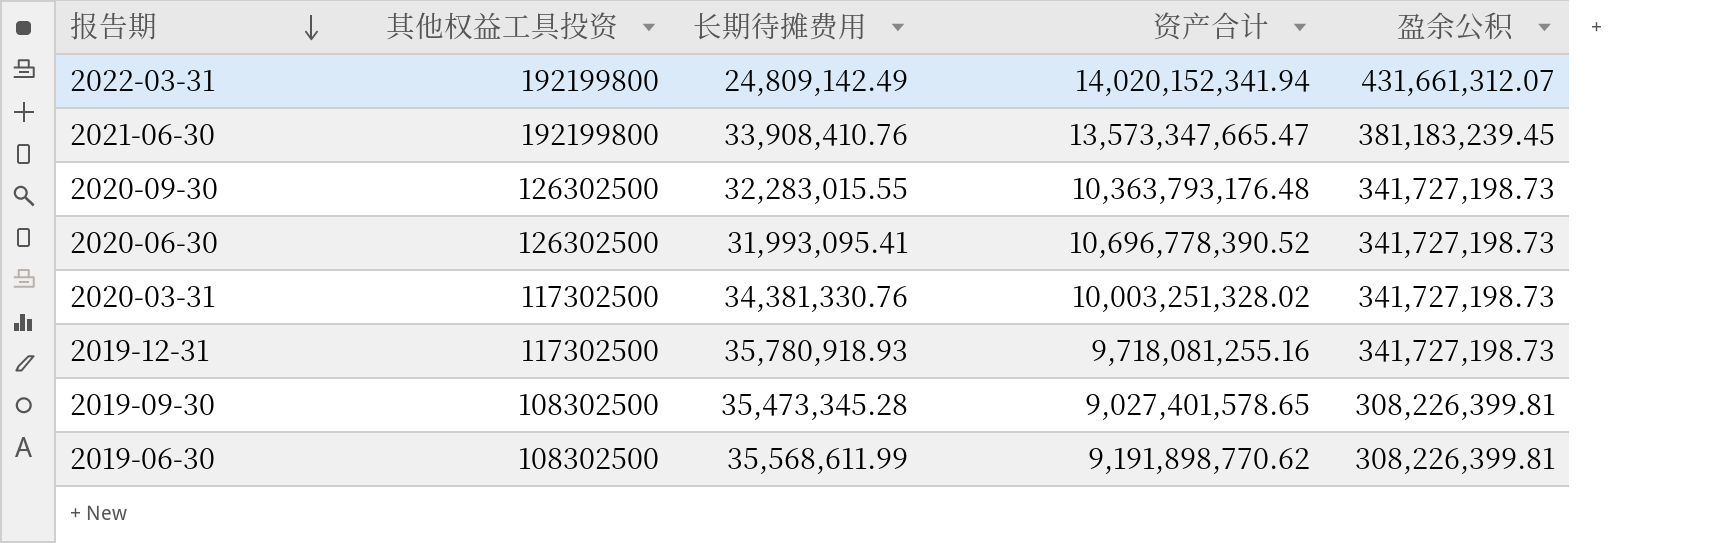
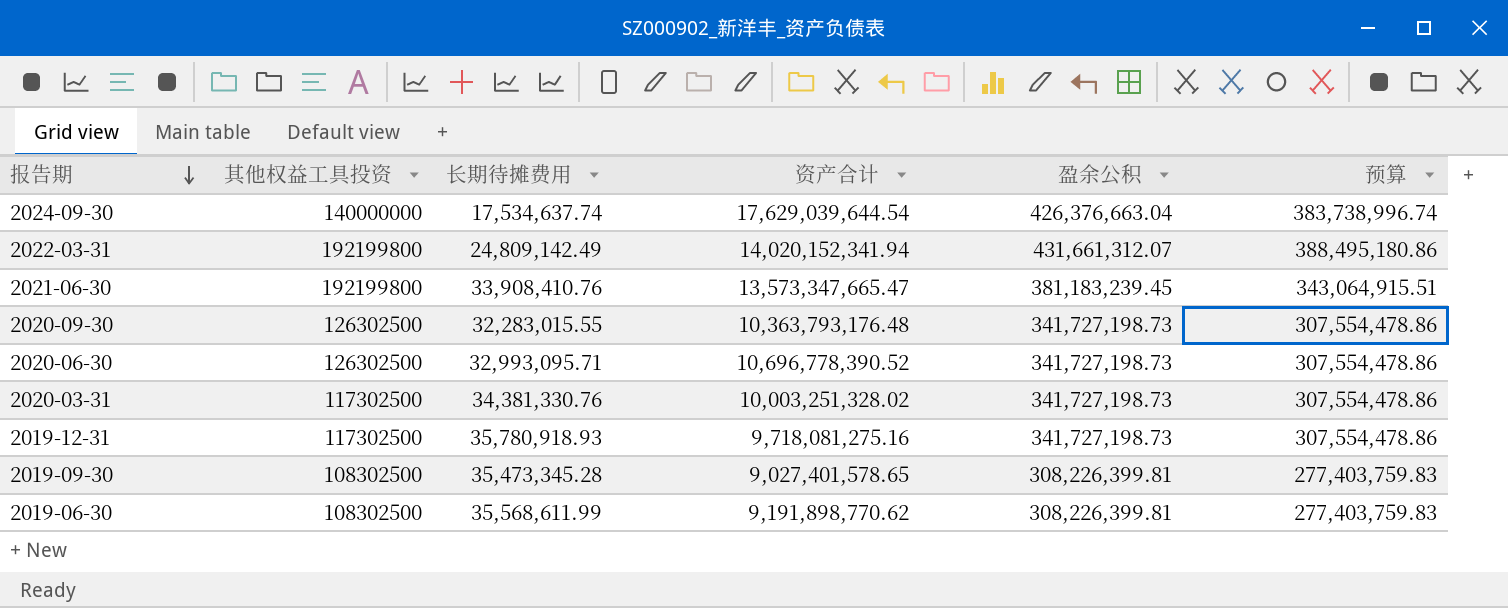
column 预算 | formula: none -> [盈余公积] * 0.9
row 2024-09-30: none -> 140000000 | 17,534,637.74 | 17,629,039,644.54 | 426,376,663.04 | 383,738,996.74
2020-06-30 | 长期待摊费用: 31,993,095.41 -> 32,993,095.71
2019-12-31 | 资产合计: 9,718,081,255.16 -> 9,718,081,275.16

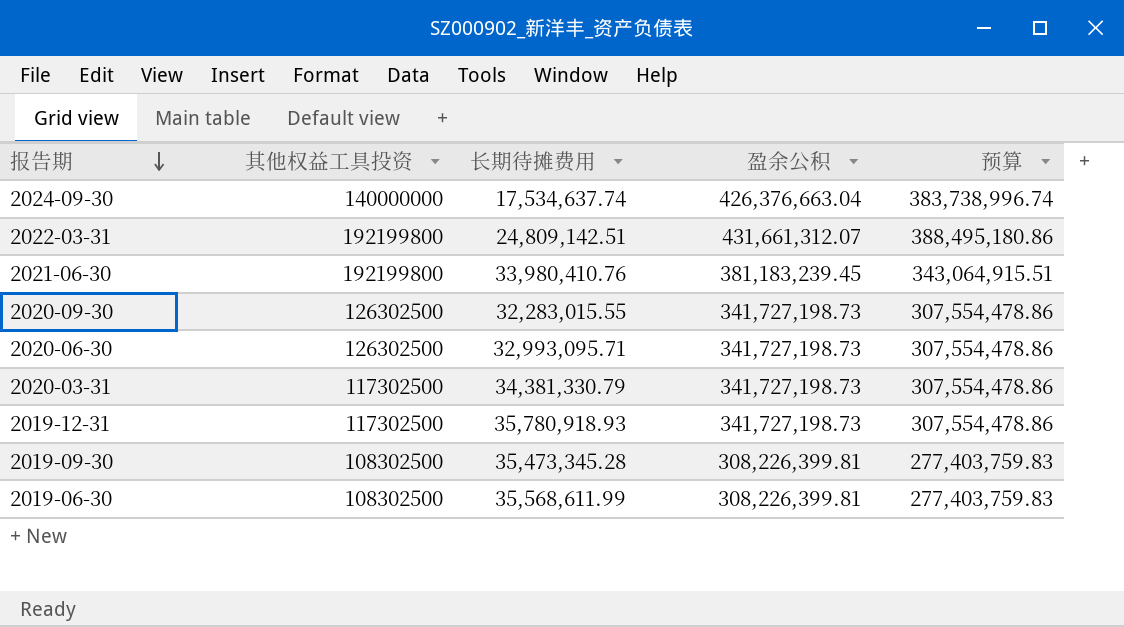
column 资产合计 | position: 4 -> none
2022-03-31 | 长期待摊费用: 24,809,142.49 -> 24,809,142.51
2021-06-30 | 长期待摊费用: 33,908,410.76 -> 33,980,410.76
2020-03-31 | 长期待摊费用: 34,381,330.76 -> 34,381,330.79

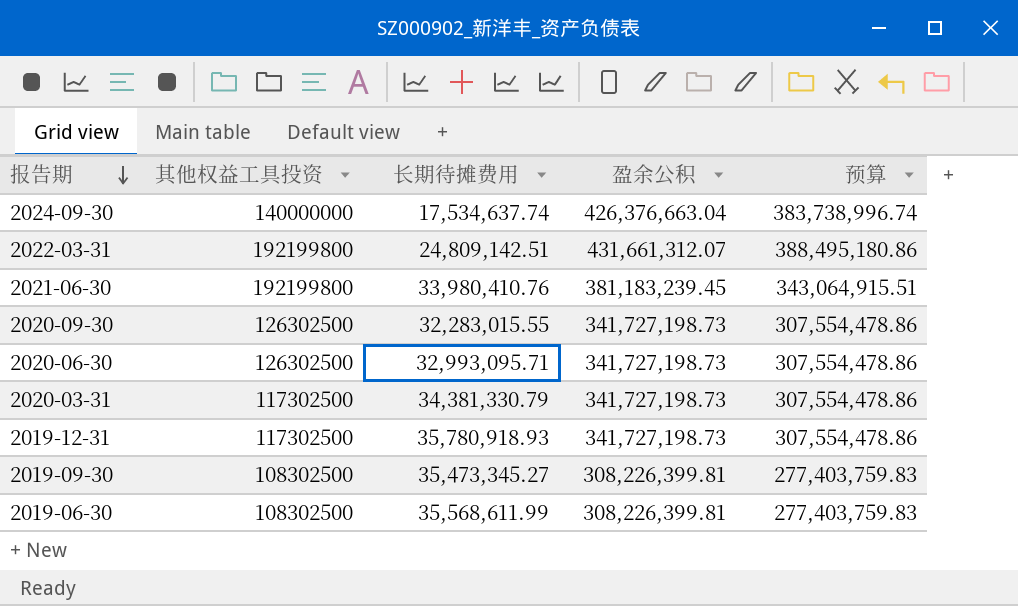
2019-09-30 | 长期待摊费用: 35,473,345.28 -> 35,473,345.27

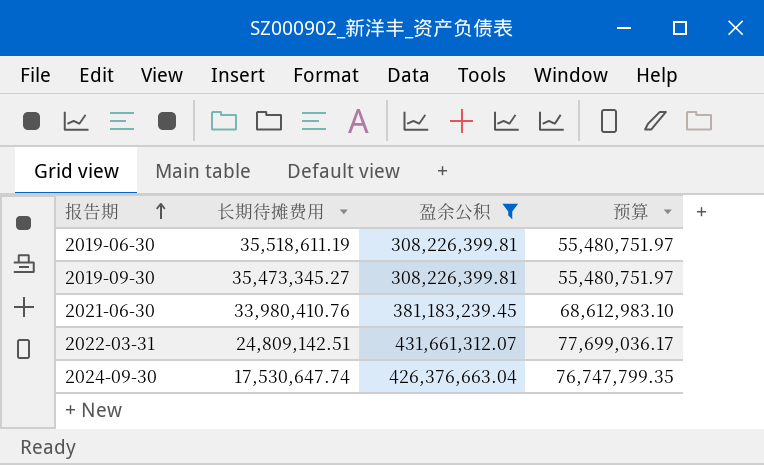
filter: none -> 盈余公积 != 341,727,198.73
row order: 报告期 descending -> 报告期 ascending
column 其他权益工具投资 | position: 2 -> none
column 预算 | formula: [盈余公积] * 0.9 -> [盈余公积] * 0.18
2019-06-30 | 长期待摊费用: 35,568,611.99 -> 35,518,611.19
2024-09-30 | 长期待摊费用: 17,534,637.74 -> 17,530,647.74

